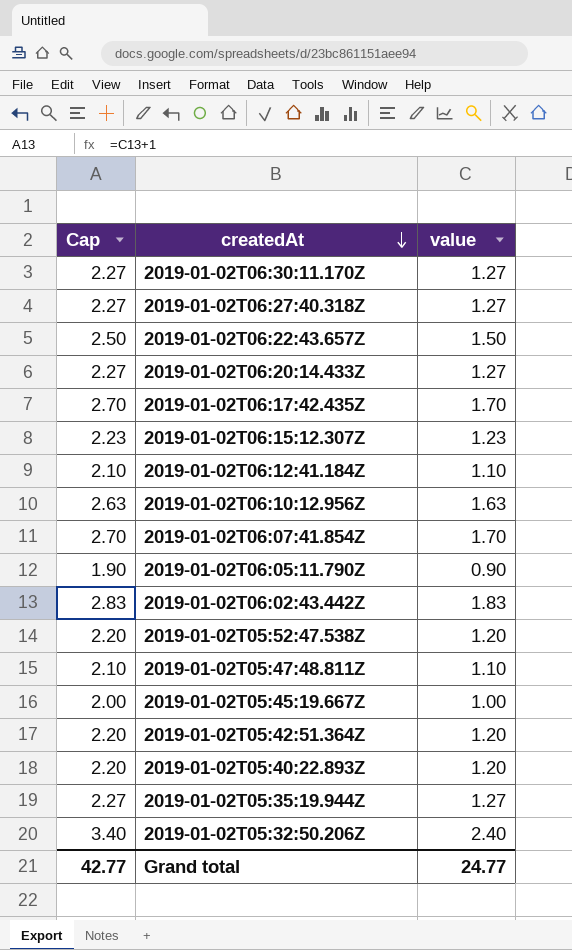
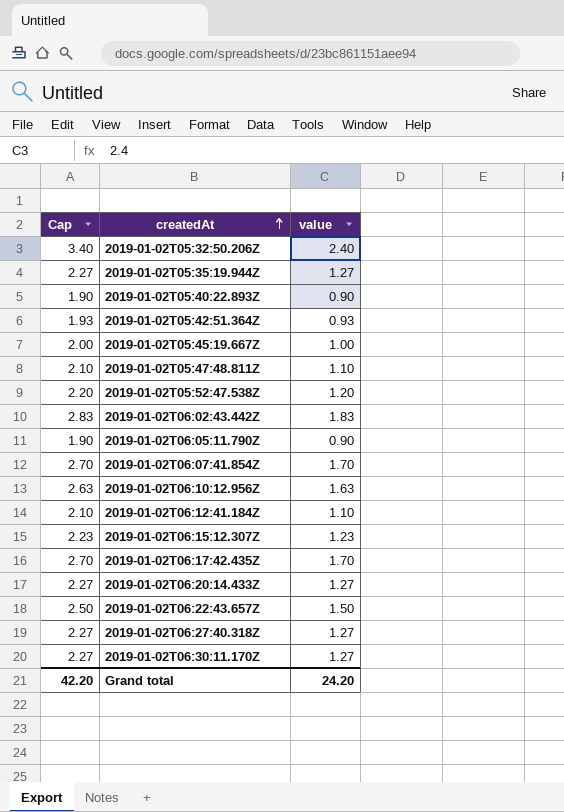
row order: createdAt descending -> createdAt ascending
2019-01-02T05:40:22.893Z | Cap: 2.20 -> 1.90
2019-01-02T05:40:22.893Z | value: 1.20 -> 0.90
2019-01-02T05:42:51.364Z | Cap: 2.20 -> 1.93
2019-01-02T05:42:51.364Z | value: 1.20 -> 0.93
Grand total | Cap: 42.77 -> 42.20
Grand total | value: 24.77 -> 24.20

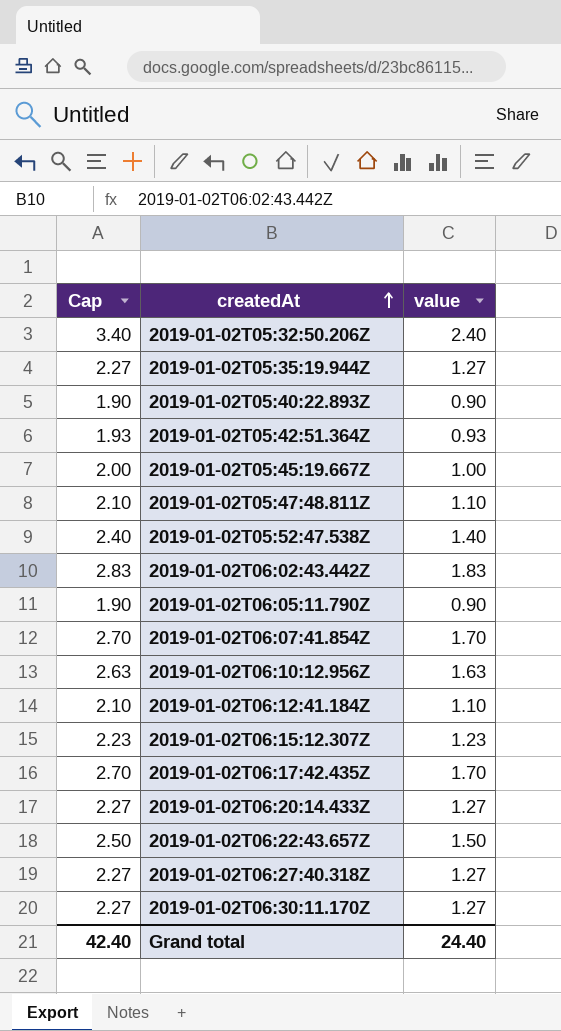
2019-01-02T05:52:47.538Z | Cap: 2.20 -> 2.40
2019-01-02T05:52:47.538Z | value: 1.20 -> 1.40
Grand total | Cap: 42.20 -> 42.40
Grand total | value: 24.20 -> 24.40

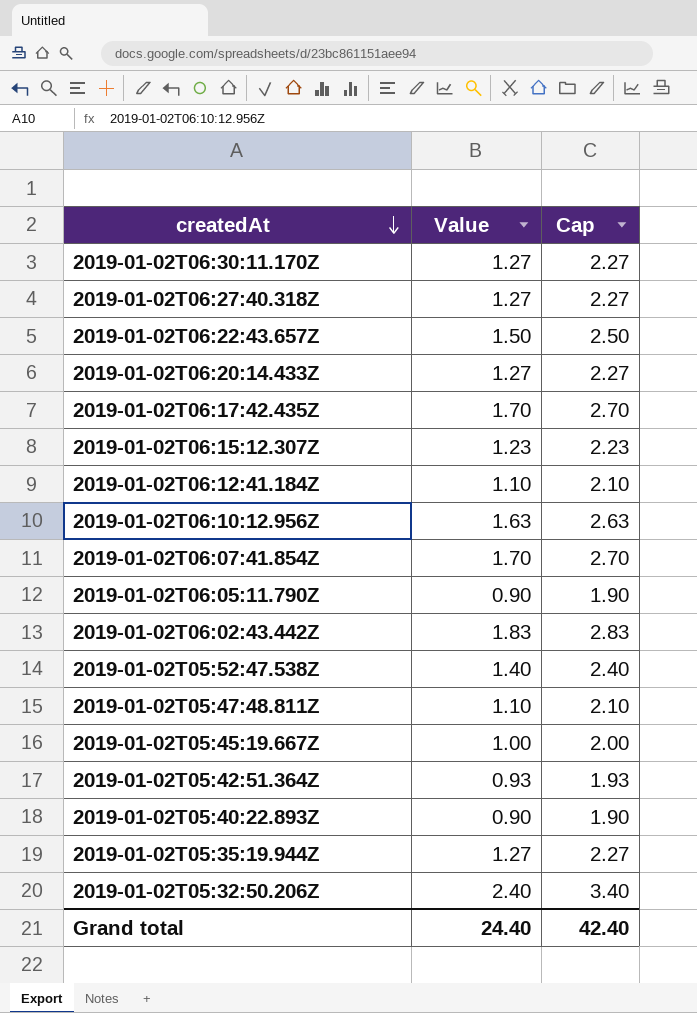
row order: createdAt ascending -> createdAt descending
column name: value -> Value
column Cap | position: 1 -> 3

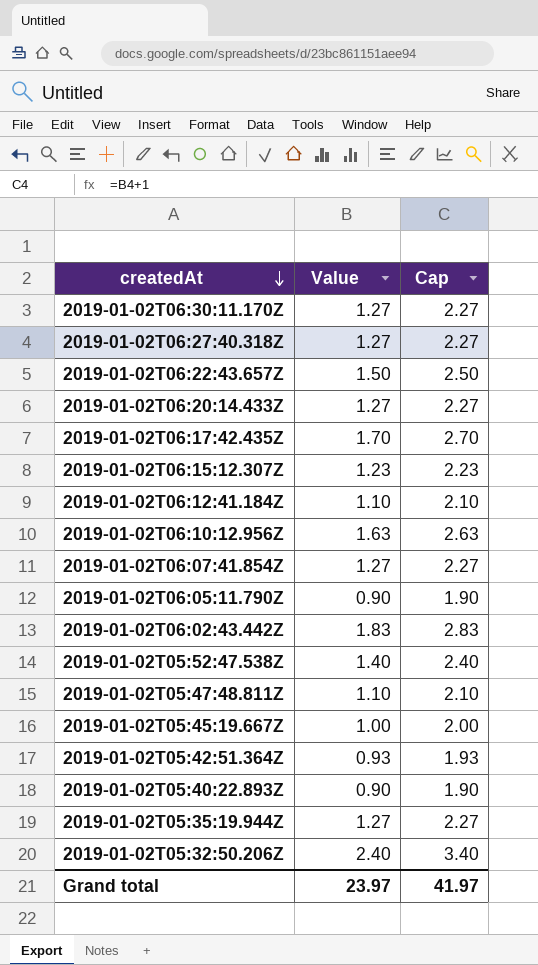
2019-01-02T06:07:41.854Z | Value: 1.70 -> 1.27
2019-01-02T06:07:41.854Z | Cap: 2.70 -> 2.27
Grand total | Value: 24.40 -> 23.97
Grand total | Cap: 42.40 -> 41.97

